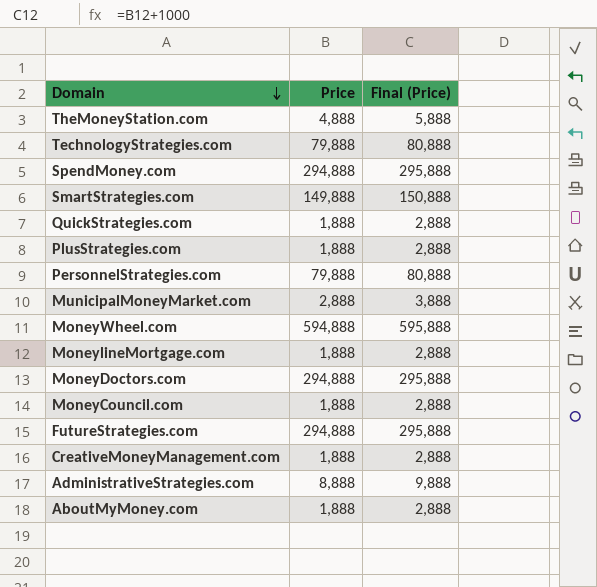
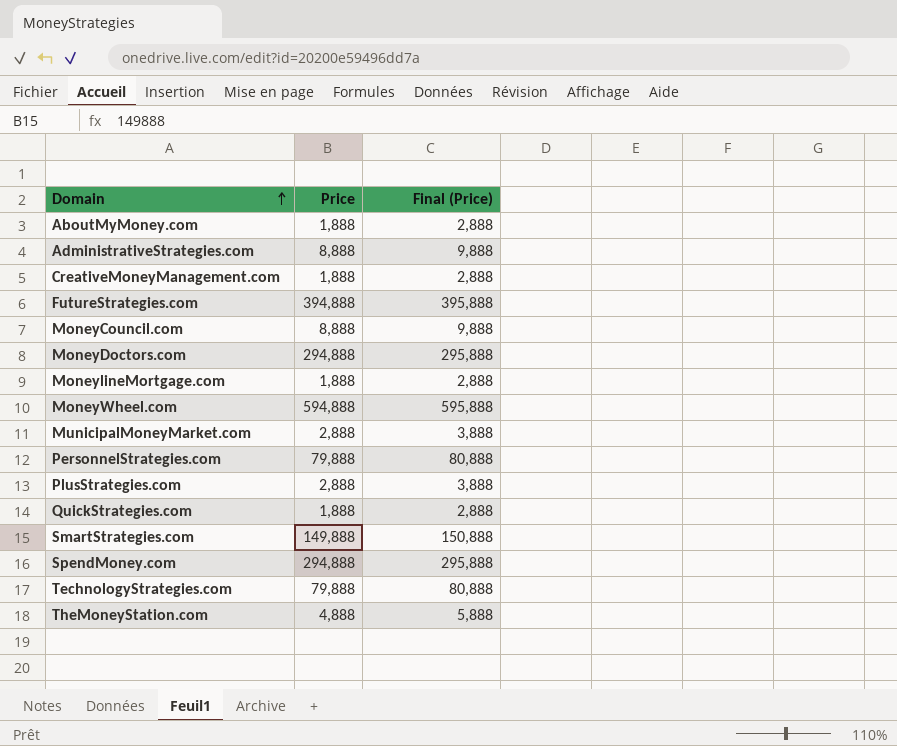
row order: Domain descending -> Domain ascending
FutureStrategies.com | Price: 294,888 -> 394,888
FutureStrategies.com | Final (Price): 295,888 -> 395,888
MoneyCouncil.com | Price: 1,888 -> 8,888
MoneyCouncil.com | Final (Price): 2,888 -> 9,888
PlusStrategies.com | Price: 1,888 -> 2,888
PlusStrategies.com | Final (Price): 2,888 -> 3,888

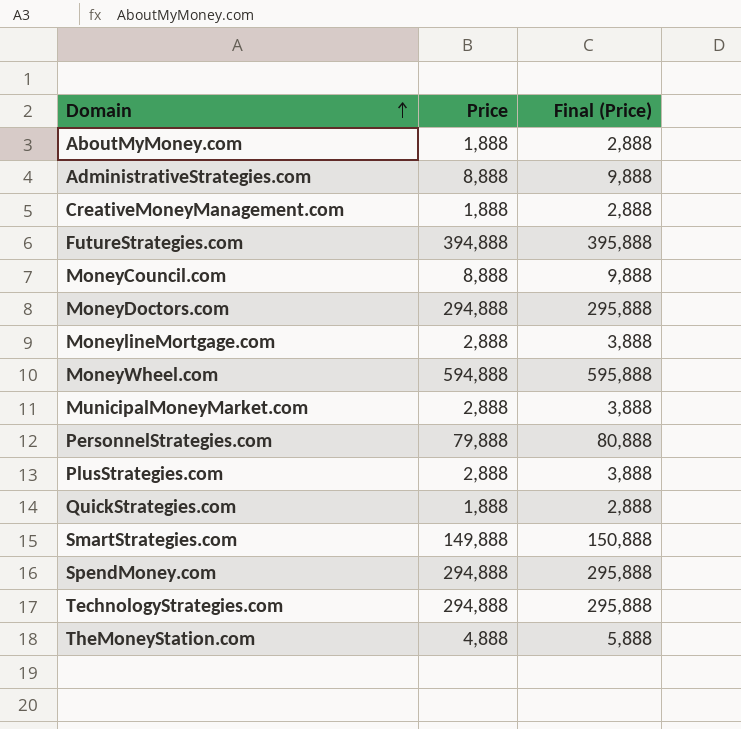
MoneylineMortgage.com | Price: 1,888 -> 2,888
MoneylineMortgage.com | Final (Price): 2,888 -> 3,888
TechnologyStrategies.com | Price: 79,888 -> 294,888
TechnologyStrategies.com | Final (Price): 80,888 -> 295,888

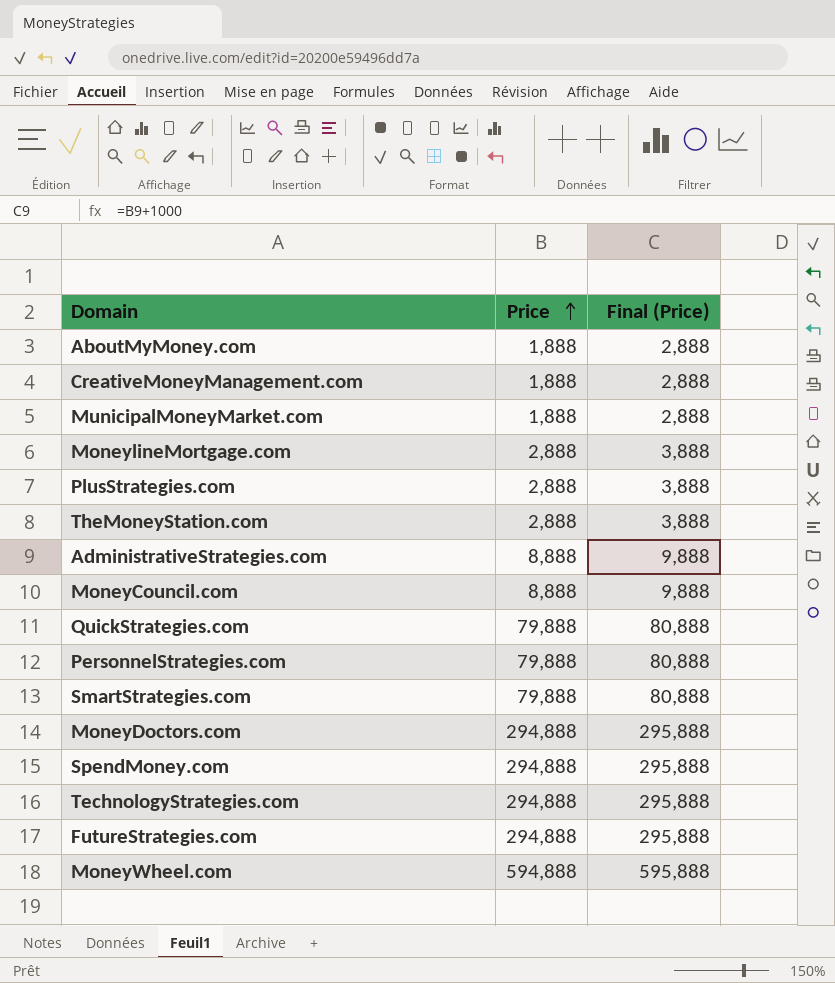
row order: Domain ascending -> Price ascending
MunicipalMoneyMarket.com | Price: 2,888 -> 1,888
MunicipalMoneyMarket.com | Final (Price): 3,888 -> 2,888
TheMoneyStation.com | Price: 4,888 -> 2,888
TheMoneyStation.com | Final (Price): 5,888 -> 3,888
QuickStrategies.com | Price: 1,888 -> 79,888
QuickStrategies.com | Final (Price): 2,888 -> 80,888
SmartStrategies.com | Price: 149,888 -> 79,888
SmartStrategies.com | Final (Price): 150,888 -> 80,888
FutureStrategies.com | Price: 394,888 -> 294,888
FutureStrategies.com | Final (Price): 395,888 -> 295,888

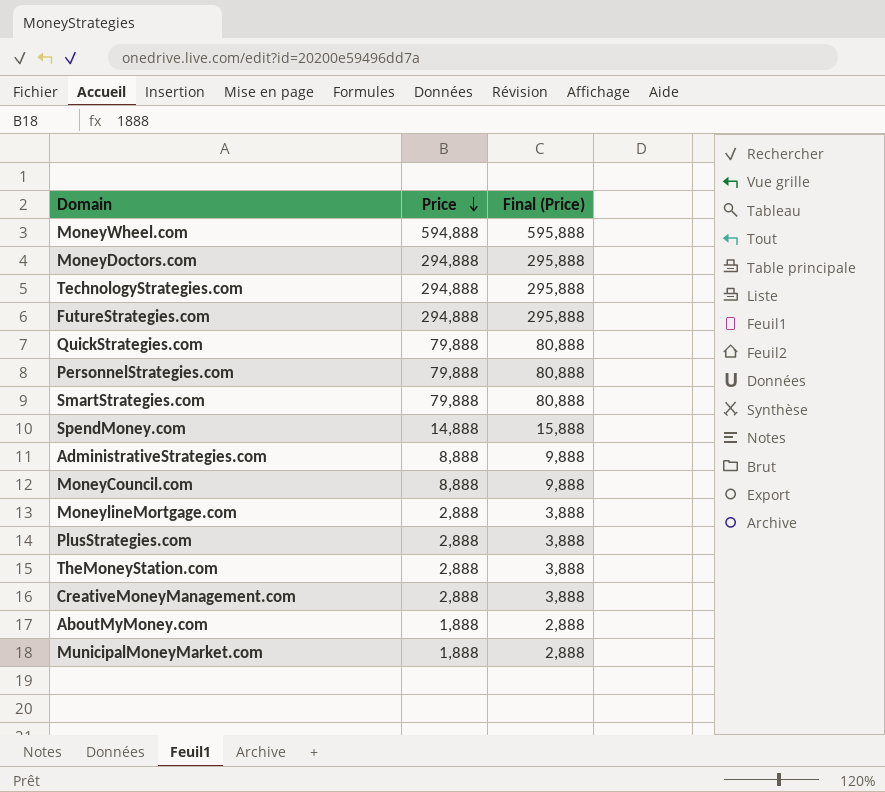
row order: Price ascending -> Price descending
SpendMoney.com | Price: 294,888 -> 14,888
SpendMoney.com | Final (Price): 295,888 -> 15,888
CreativeMoneyManagement.com | Price: 1,888 -> 2,888
CreativeMoneyManagement.com | Final (Price): 2,888 -> 3,888

